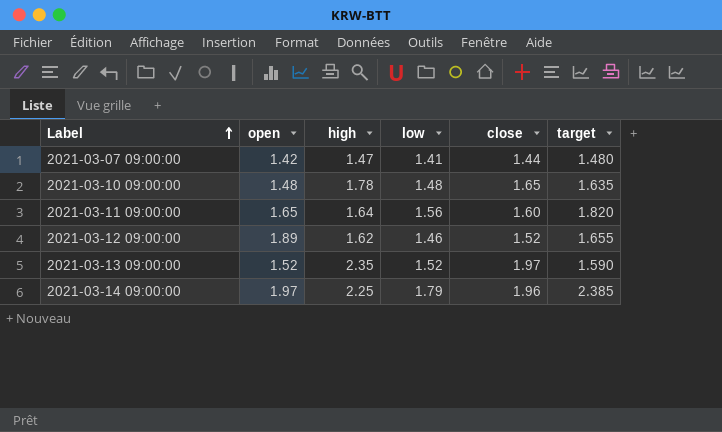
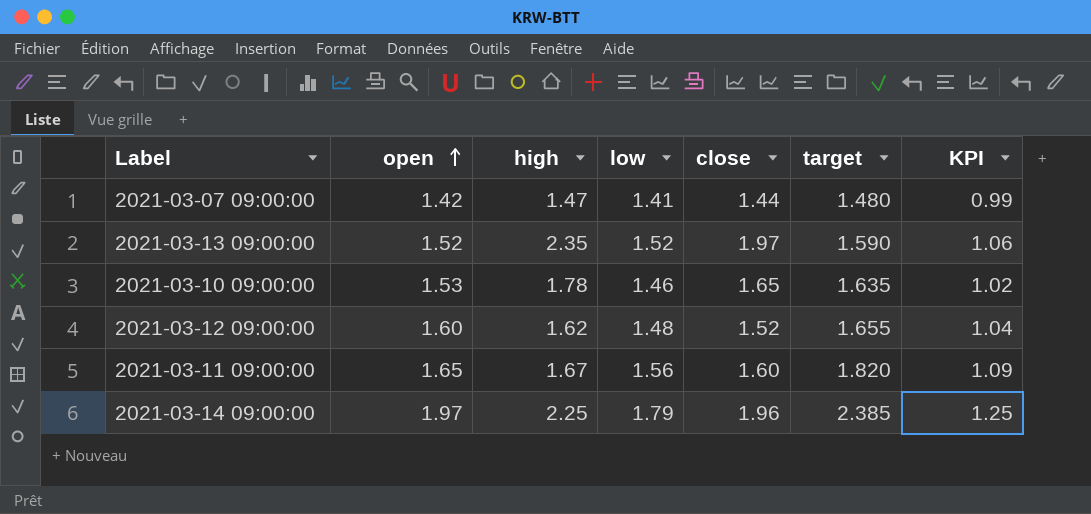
row order: Label ascending -> open ascending
column KPI | formula: none -> [low] * 0.7
2021-03-10 09:00:00 | open: 1.48 -> 1.53
2021-03-10 09:00:00 | low: 1.48 -> 1.46
2021-03-12 09:00:00 | open: 1.89 -> 1.60
2021-03-12 09:00:00 | low: 1.46 -> 1.48
2021-03-11 09:00:00 | high: 1.64 -> 1.67

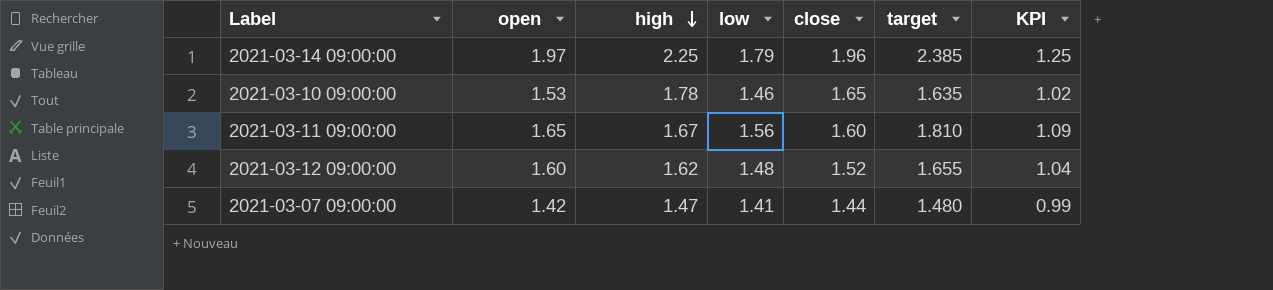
row order: open ascending -> high descending
row 2021-03-13 09:00:00: 1.52 | 2.35 | 1.52 | 1.97 | 1.590 | 1.06 -> none
2021-03-11 09:00:00 | target: 1.820 -> 1.810

